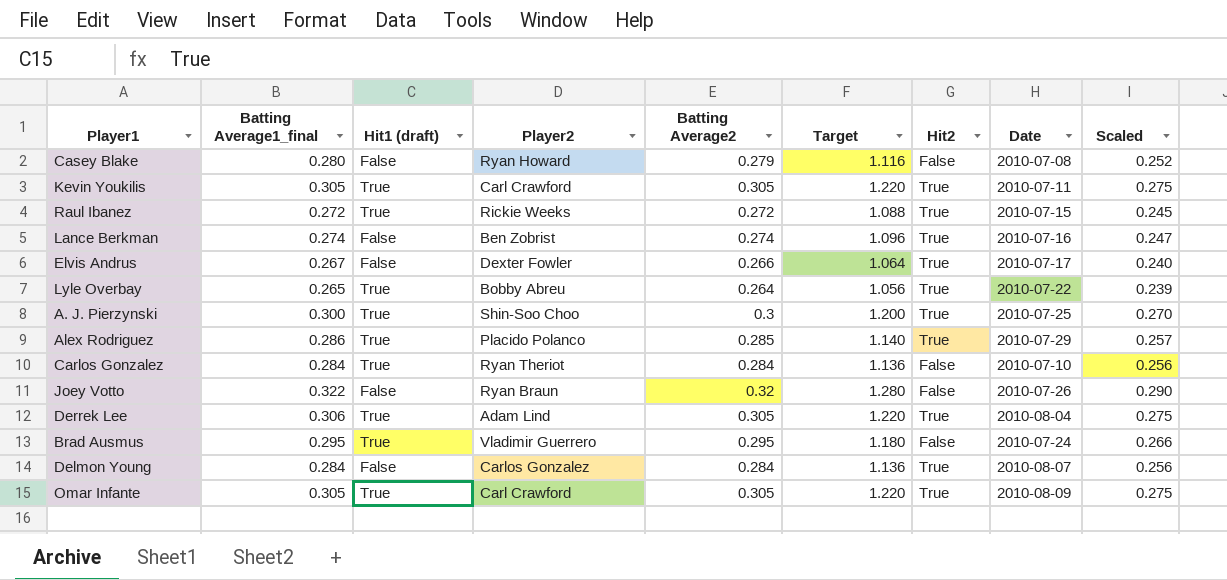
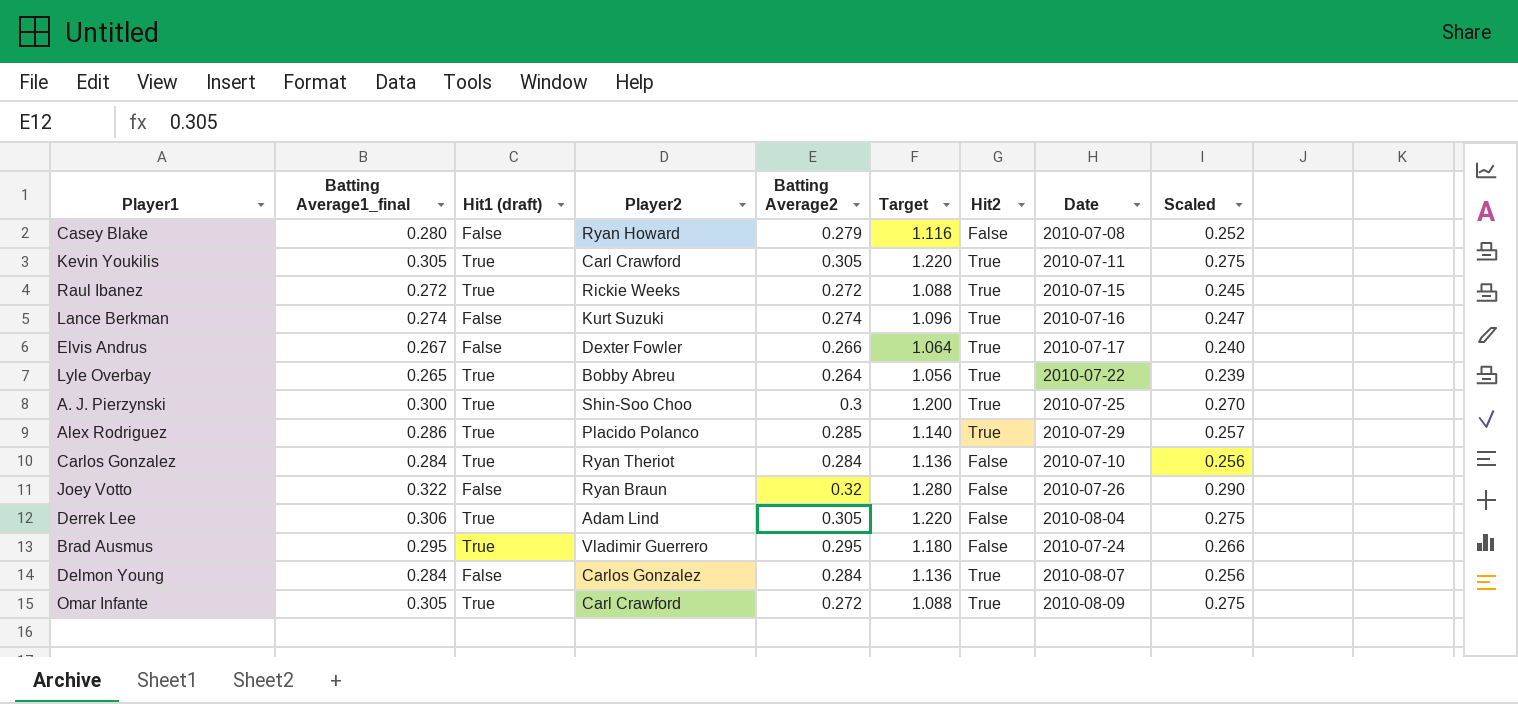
Lance Berkman | Player2: Ben Zobrist -> Kurt Suzuki
Derrek Lee | Hit2: True -> False
Omar Infante | Batting Average2: 0.305 -> 0.272
Omar Infante | Target: 1.220 -> 1.088

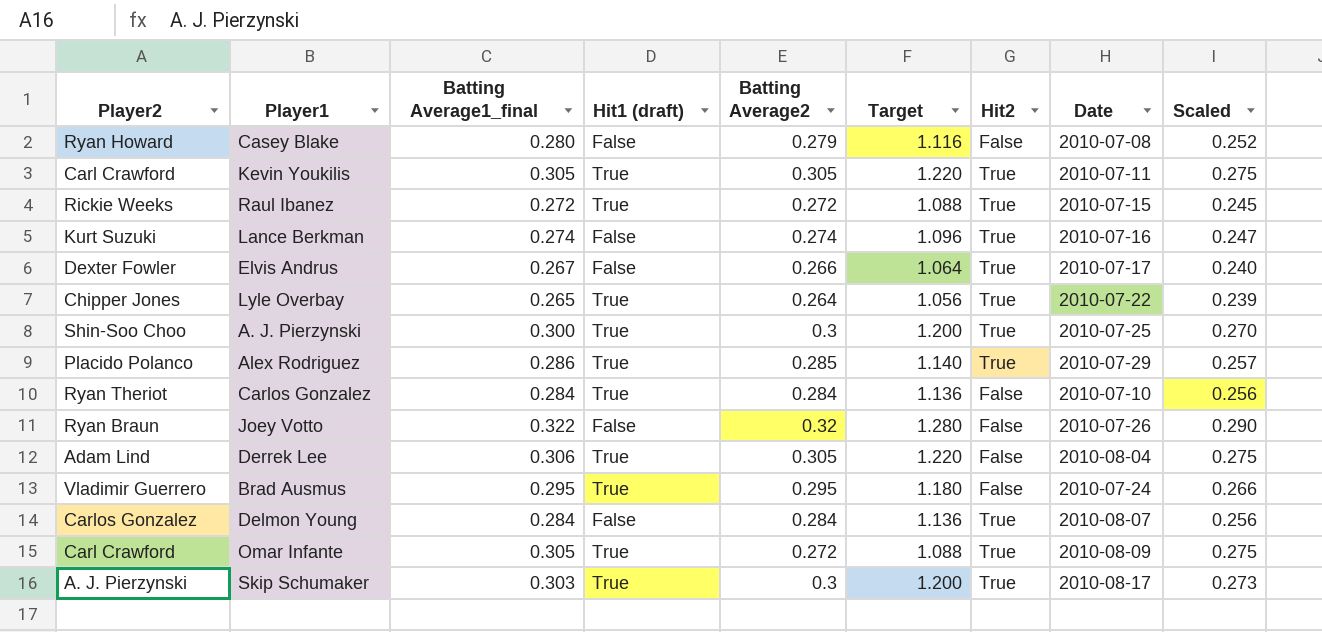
column Player2 | position: 4 -> 1
Lyle Overbay | Player2: Bobby Abreu -> Chipper Jones
row Skip Schumaker: none -> A. J. Pierzynski | 0.303 | True | 0.3 | 1.200 | True | 2010-08-17 | 0.273

